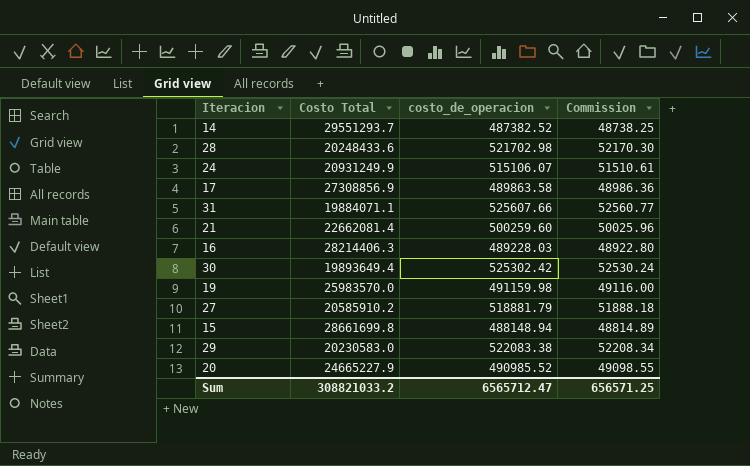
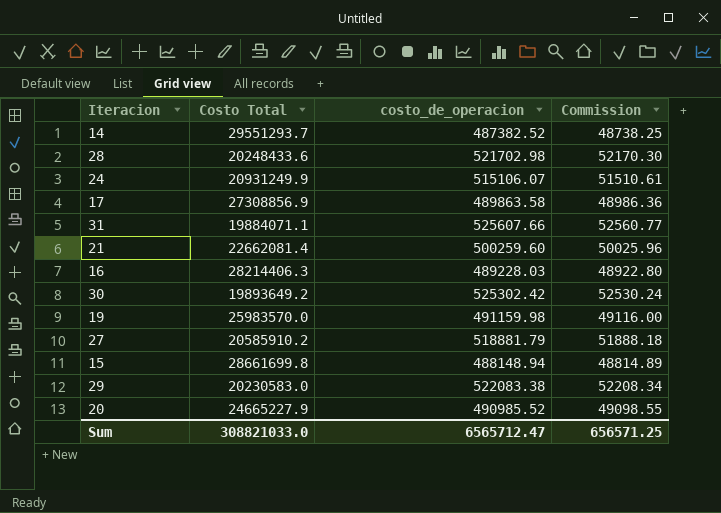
30 | Costo Total: 19893649.4 -> 19893649.2
Sum | Costo Total: 308821033.2 -> 308821033.0

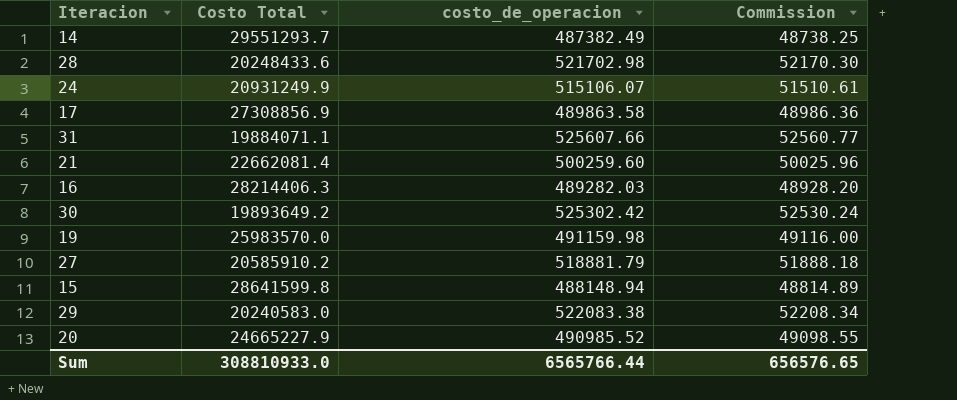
14 | costo_de_operacion: 487382.52 -> 487382.49
16 | costo_de_operacion: 489228.03 -> 489282.03
16 | Commission: 48922.80 -> 48928.20
15 | Costo Total: 28661699.8 -> 28641599.8
29 | Costo Total: 20230583.0 -> 20240583.0
Sum | Costo Total: 308821033.0 -> 308810933.0
Sum | costo_de_operacion: 6565712.47 -> 6565766.44
Sum | Commission: 656571.25 -> 656576.65

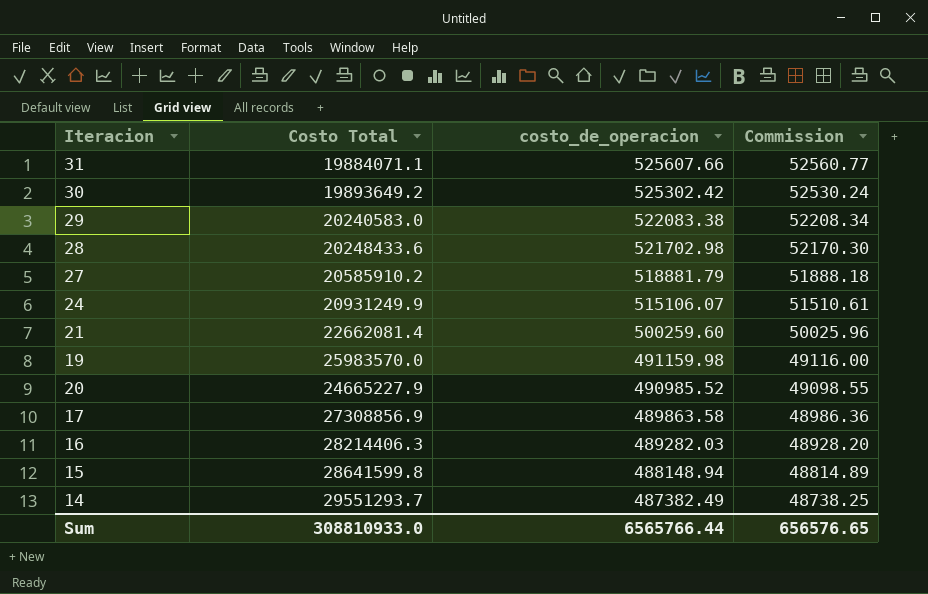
row order: none -> costo_de_operacion descending

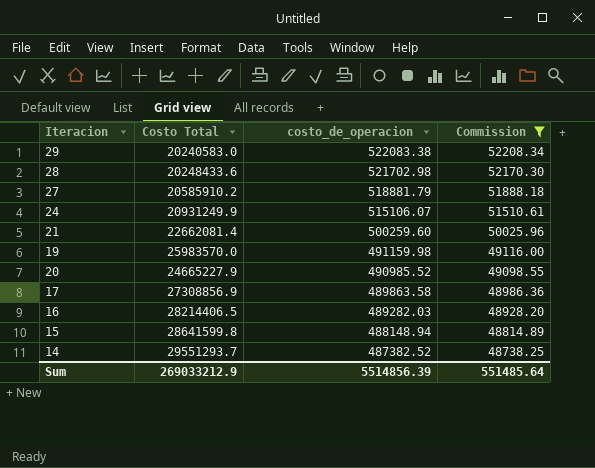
filter: none -> Commission <= 52208.34
16 | Costo Total: 28214406.3 -> 28214406.5
14 | costo_de_operacion: 487382.49 -> 487382.52
Sum | Costo Total: 308810933.0 -> 269033212.9
Sum | costo_de_operacion: 6565766.44 -> 5514856.39
Sum | Commission: 656576.65 -> 551485.64

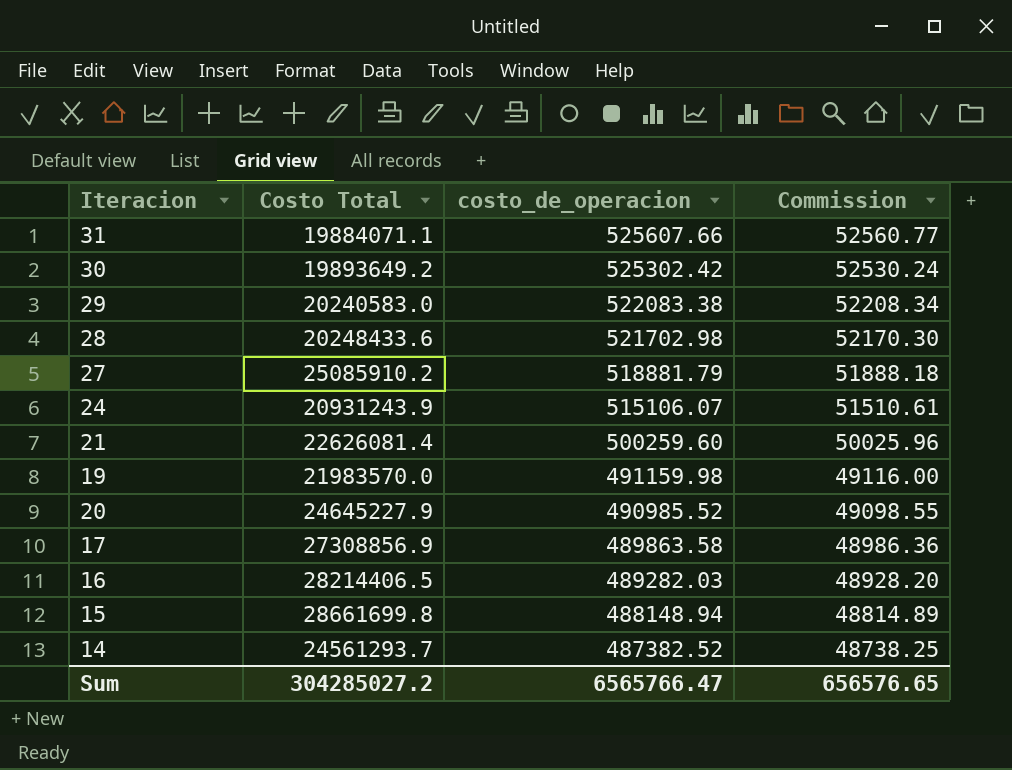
filter: Commission <= 52208.34 -> none
27 | Costo Total: 20585910.2 -> 25085910.2
24 | Costo Total: 20931249.9 -> 20931243.9
21 | Costo Total: 22662081.4 -> 22626081.4
19 | Costo Total: 25983570.0 -> 21983570.0
20 | Costo Total: 24665227.9 -> 24645227.9
15 | Costo Total: 28641599.8 -> 28661699.8
14 | Costo Total: 29551293.7 -> 24561293.7
Sum | Costo Total: 269033212.9 -> 304285027.2
Sum | costo_de_operacion: 5514856.39 -> 6565766.47
Sum | Commission: 551485.64 -> 656576.65

